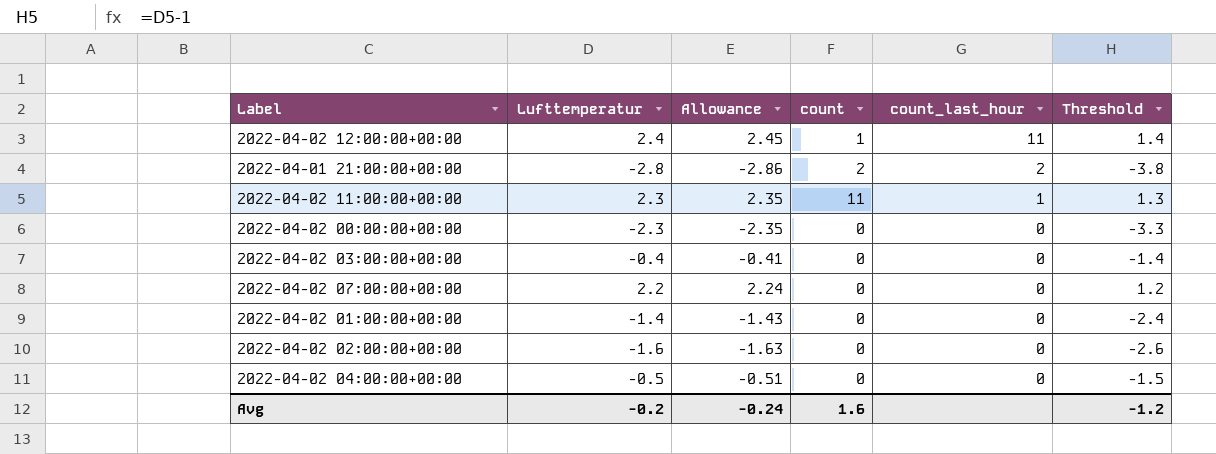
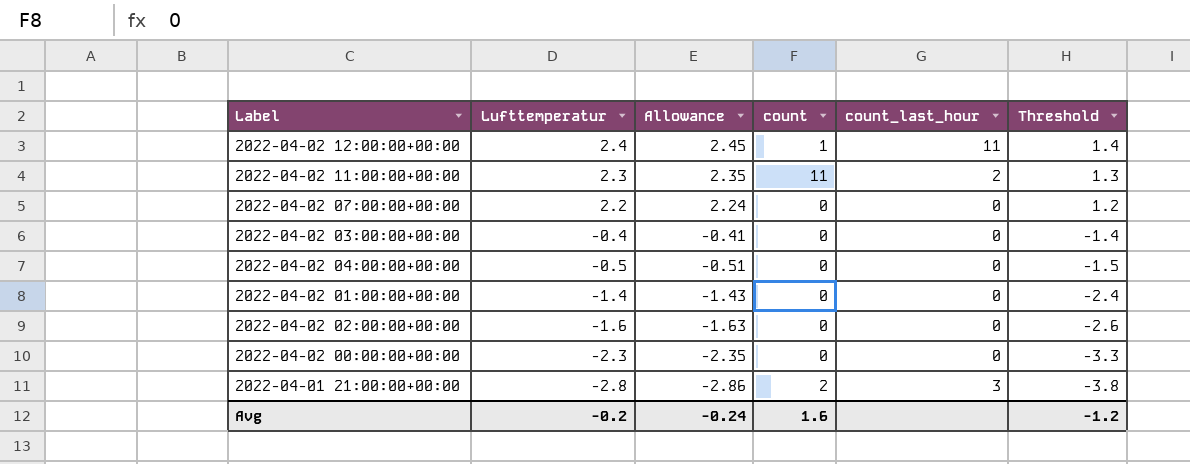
row order: count_last_hour descending -> Lufttemperatur descending
2022-04-02 11:00:00+00:00 | count_last_hour: 1 -> 2
2022-04-01 21:00:00+00:00 | count_last_hour: 2 -> 3

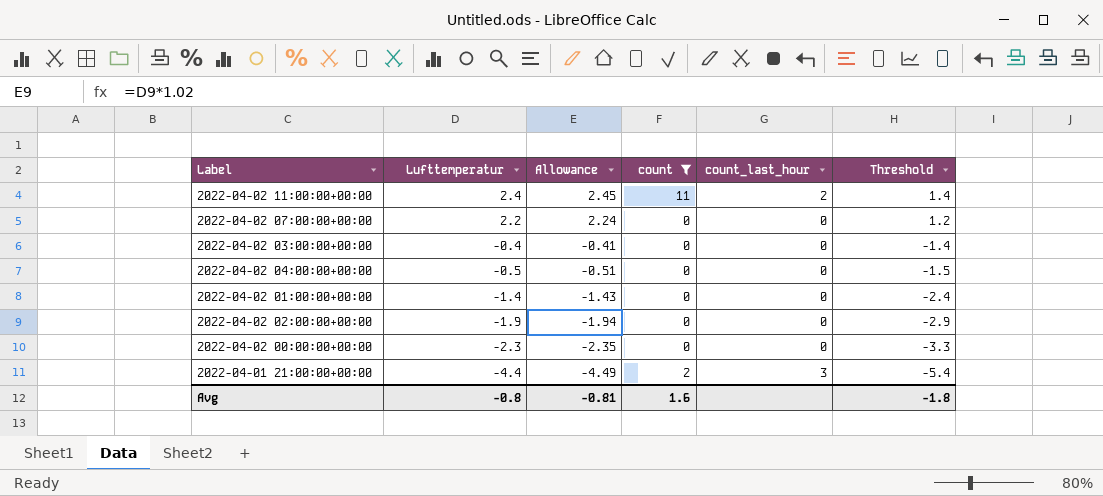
filter: none -> count != 1
2022-04-02 11:00:00+00:00 | Lufttemperatur: 2.3 -> 2.4
2022-04-02 11:00:00+00:00 | Allowance: 2.35 -> 2.45
2022-04-02 11:00:00+00:00 | Threshold: 1.3 -> 1.4
2022-04-02 02:00:00+00:00 | Lufttemperatur: -1.6 -> -1.9
2022-04-02 02:00:00+00:00 | Allowance: -1.63 -> -1.94
2022-04-02 02:00:00+00:00 | Threshold: -2.6 -> -2.9
2022-04-01 21:00:00+00:00 | Lufttemperatur: -2.8 -> -4.4
2022-04-01 21:00:00+00:00 | Allowance: -2.86 -> -4.49
2022-04-01 21:00:00+00:00 | Threshold: -3.8 -> -5.4
Avg | Lufttemperatur: -0.2 -> -0.8
Avg | Allowance: -0.24 -> -0.81
Avg | Threshold: -1.2 -> -1.8

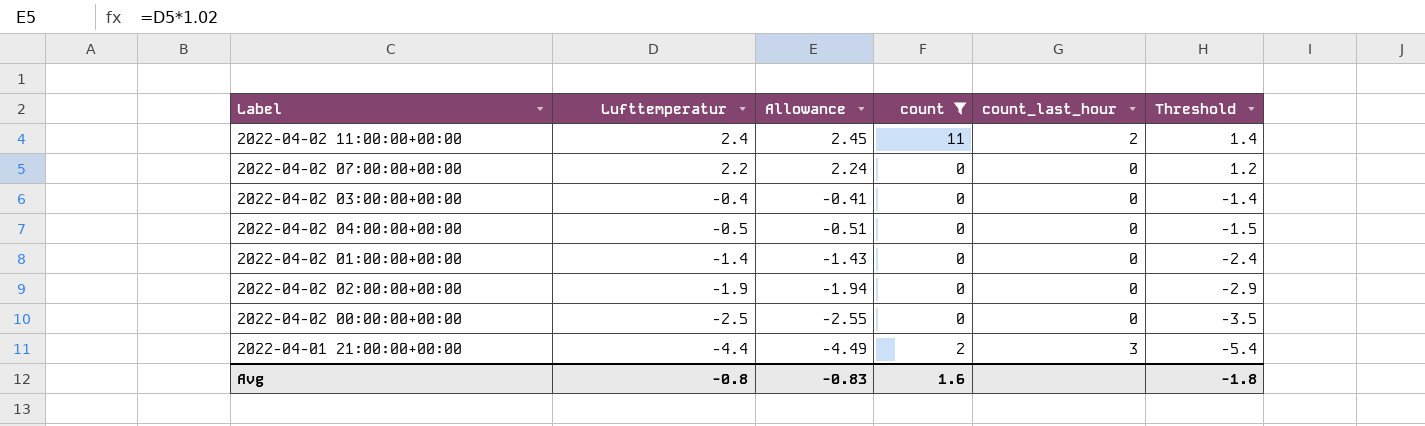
2022-04-02 00:00:00+00:00 | Lufttemperatur: -2.3 -> -2.5
2022-04-02 00:00:00+00:00 | Allowance: -2.35 -> -2.55
2022-04-02 00:00:00+00:00 | Threshold: -3.3 -> -3.5
Avg | Allowance: -0.81 -> -0.83

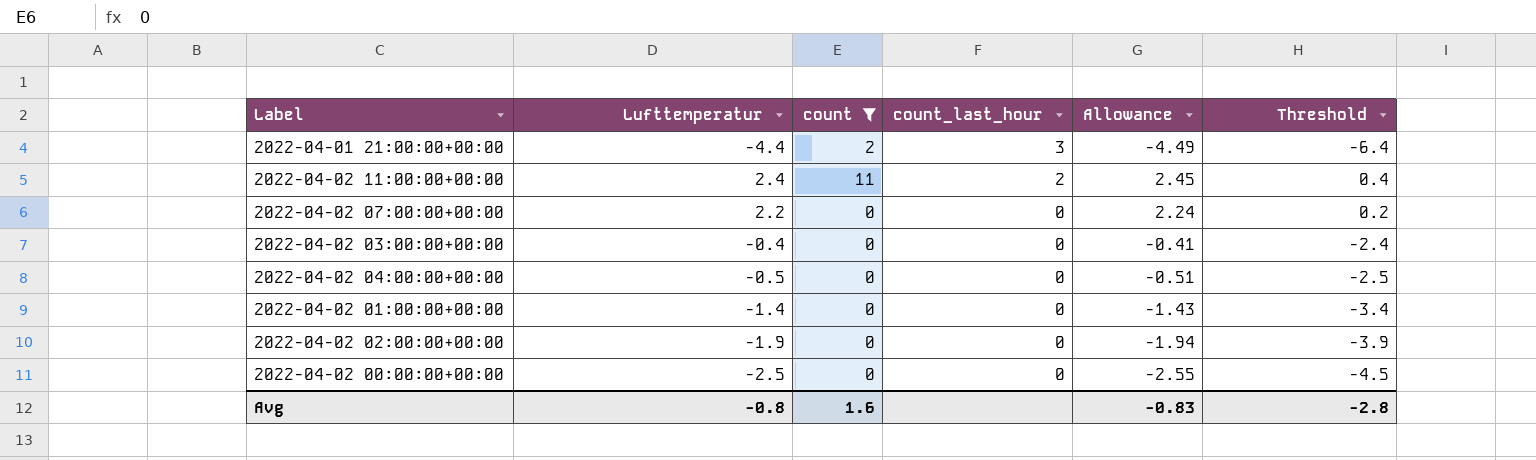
row order: Lufttemperatur descending -> count_last_hour descending
column Allowance | position: 3 -> 5
column Threshold | formula: [Lufttemperatur] - 1 -> [Lufttemperatur] - 2
Avg | Threshold: -1.8 -> -2.8

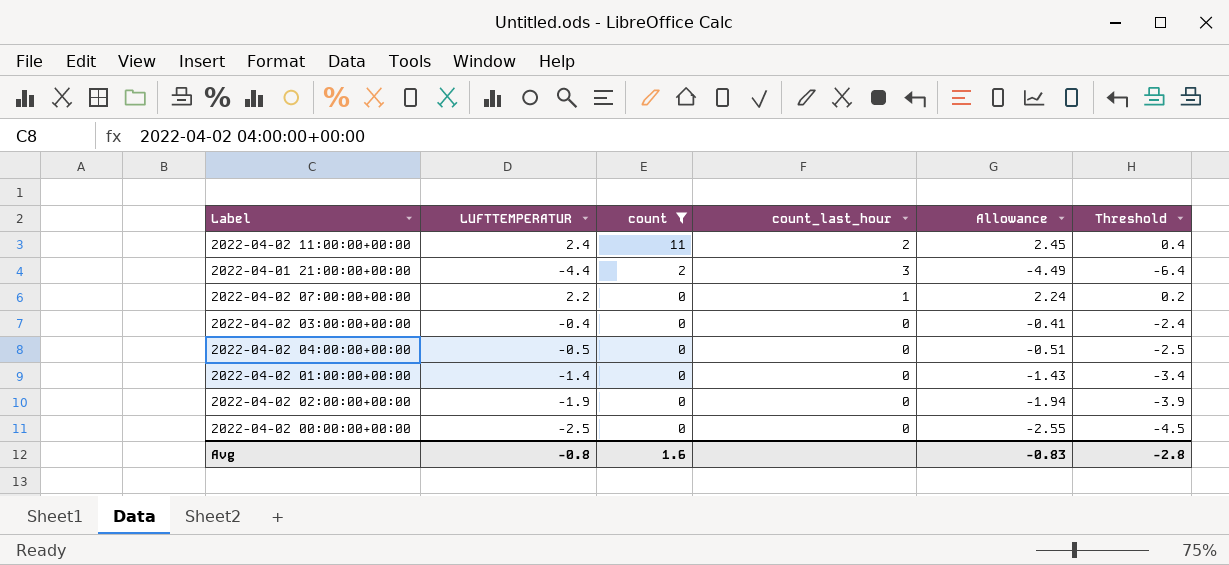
row order: count_last_hour descending -> count descending
column name: Lufttemperatur -> LUFTTEMPERATUR
2022-04-02 07:00:00+00:00 | count_last_hour: 0 -> 1

